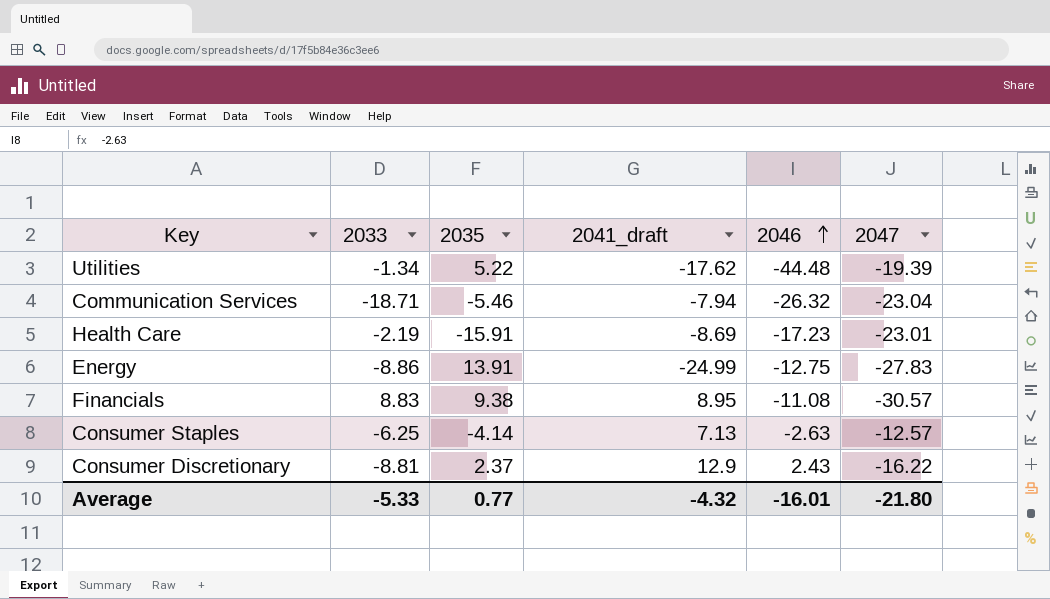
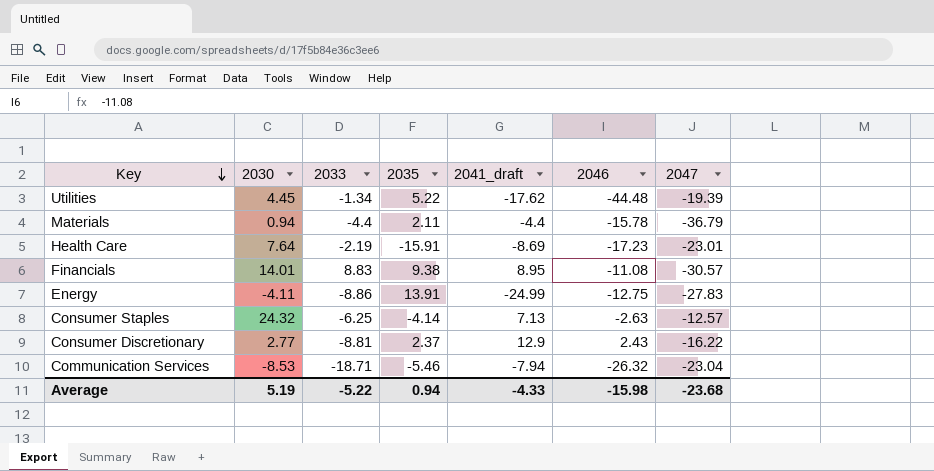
row order: 2046 ascending -> Key descending
column 2030 | position: none -> 2
row Materials: none -> 0.94 | -4.4 | 2.11 | -4.4 | -15.78 | -36.79
Average | 2033: -5.33 -> -5.22
Average | 2035: 0.77 -> 0.94
Average | 2041_draft: -4.32 -> -4.33
Average | 2046: -16.01 -> -15.98
Average | 2047: -21.80 -> -23.68

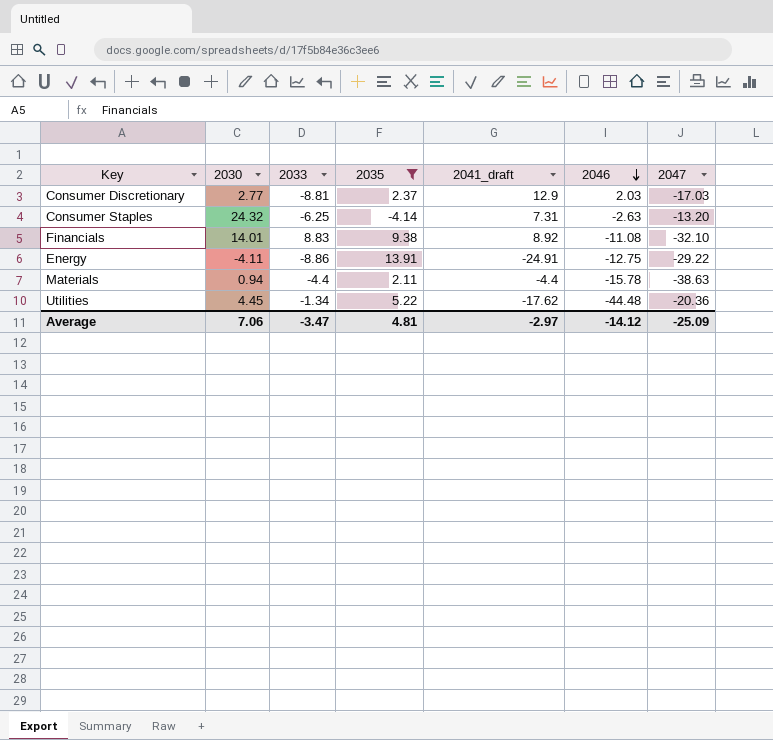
filter: none -> 2035 >= -4.14
row order: Key descending -> 2046 descending
Consumer Discretionary | 2046: 2.43 -> 2.03
Consumer Discretionary | 2047: -16.22 -> -17.03
Consumer Staples | 2041_draft: 7.13 -> 7.31
Consumer Staples | 2047: -12.57 -> -13.20
Financials | 2041_draft: 8.95 -> 8.92
Financials | 2047: -30.57 -> -32.10
Energy | 2041_draft: -24.99 -> -24.91
Energy | 2047: -27.83 -> -29.22
Materials | 2047: -36.79 -> -38.63
Utilities | 2047: -19.39 -> -20.36
Average | 2030: 5.19 -> 7.06
Average | 2033: -5.22 -> -3.47
Average | 2035: 0.94 -> 4.81
Average | 2041_draft: -4.33 -> -2.97
Average | 2046: -15.98 -> -14.12
Average | 2047: -23.68 -> -25.09

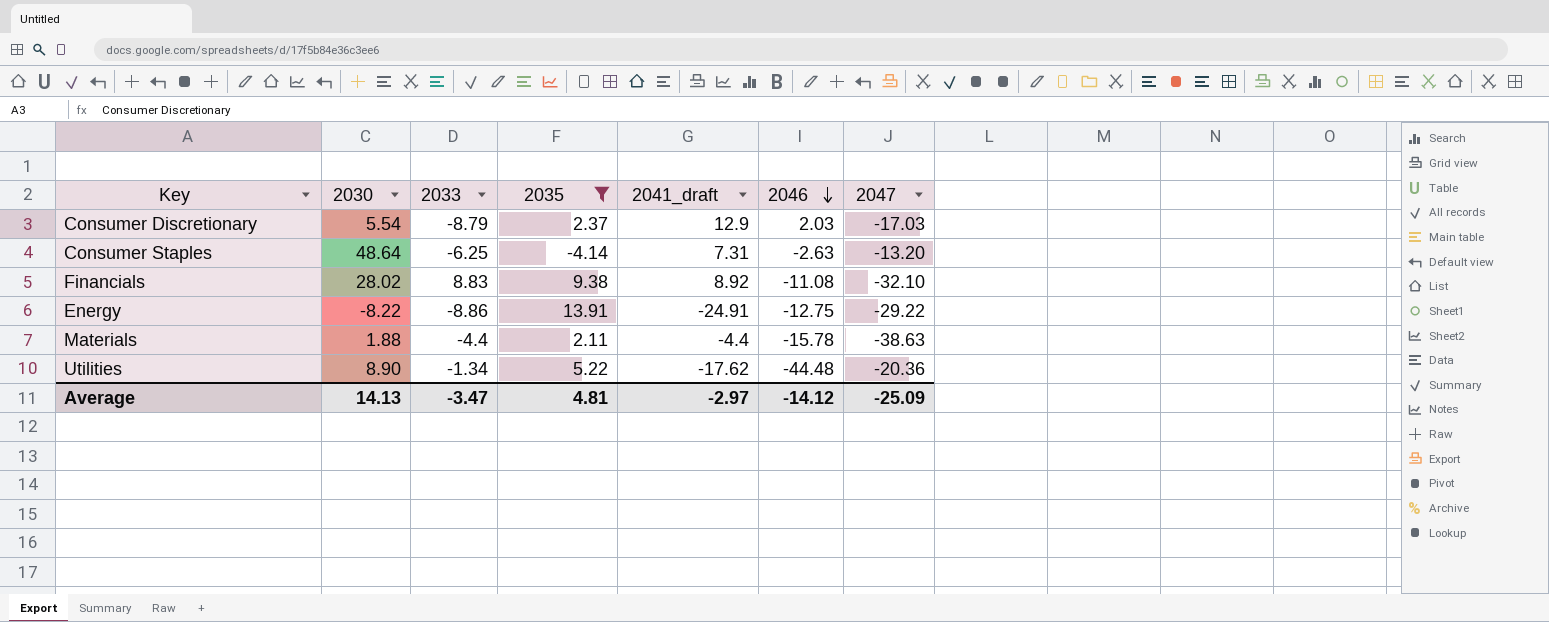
Consumer Discretionary | 2030: 2.77 -> 5.54
Consumer Discretionary | 2033: -8.81 -> -8.79
Consumer Staples | 2030: 24.32 -> 48.64
Financials | 2030: 14.01 -> 28.02
Energy | 2030: -4.11 -> -8.22
Materials | 2030: 0.94 -> 1.88
Utilities | 2030: 4.45 -> 8.90
Average | 2030: 7.06 -> 14.13

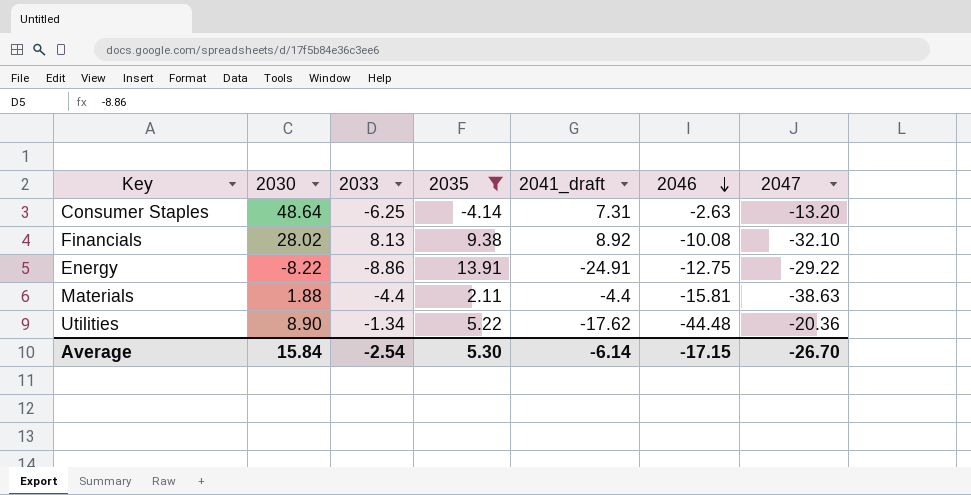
row Consumer Discretionary: 5.54 | -8.79 | 2.37 | 12.9 | 2.03 | -17.03 -> none
Financials | 2033: 8.83 -> 8.13
Financials | 2046: -11.08 -> -10.08
Materials | 2046: -15.78 -> -15.81
Average | 2030: 14.13 -> 15.84
Average | 2033: -3.47 -> -2.54
Average | 2035: 4.81 -> 5.30
Average | 2041_draft: -2.97 -> -6.14
Average | 2046: -14.12 -> -17.15
Average | 2047: -25.09 -> -26.70

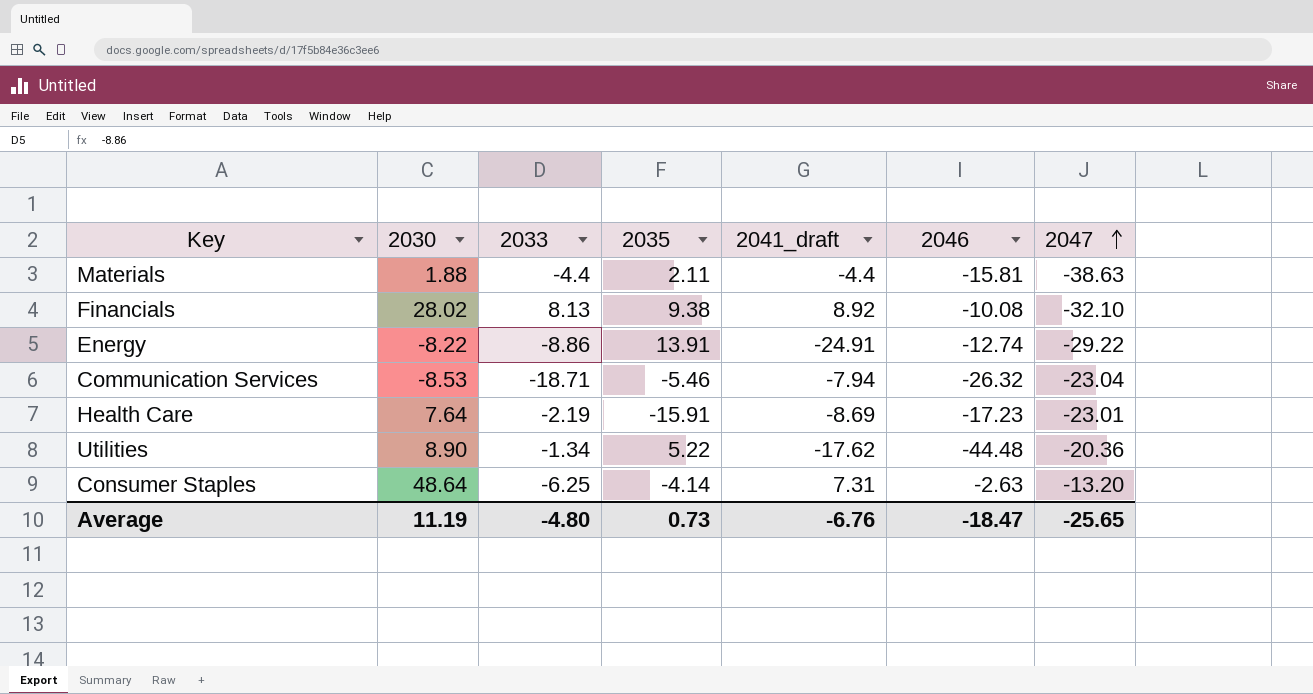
filter: 2035 >= -4.14 -> none
row order: 2046 descending -> 2047 ascending
Energy | 2046: -12.75 -> -12.74
Average | 2030: 15.84 -> 11.19
Average | 2033: -2.54 -> -4.80
Average | 2035: 5.30 -> 0.73
Average | 2041_draft: -6.14 -> -6.76
Average | 2046: -17.15 -> -18.47
Average | 2047: -26.70 -> -25.65

